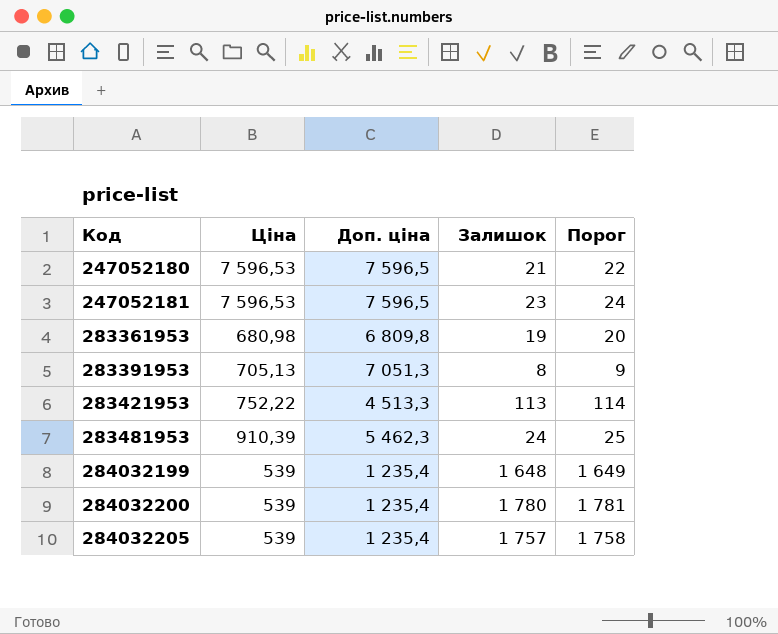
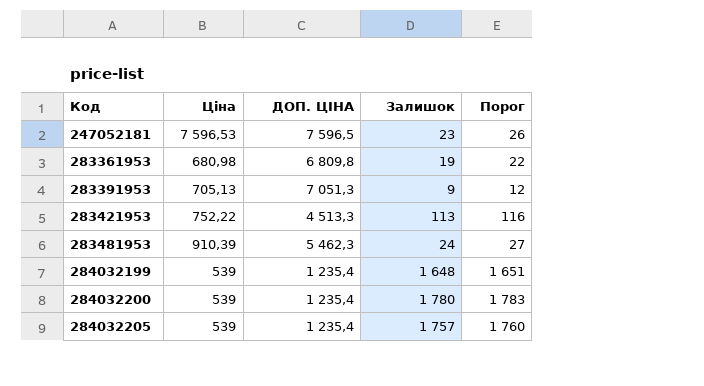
column name: Доп. ціна -> ДОП. ЦІНА
column Порог | formula: [Залишок] + 1 -> [Залишок] + 3
row 247052180: 7 596,53 | 7 596,5 | 21 | 22 -> none
283391953 | Залишок: 8 -> 9

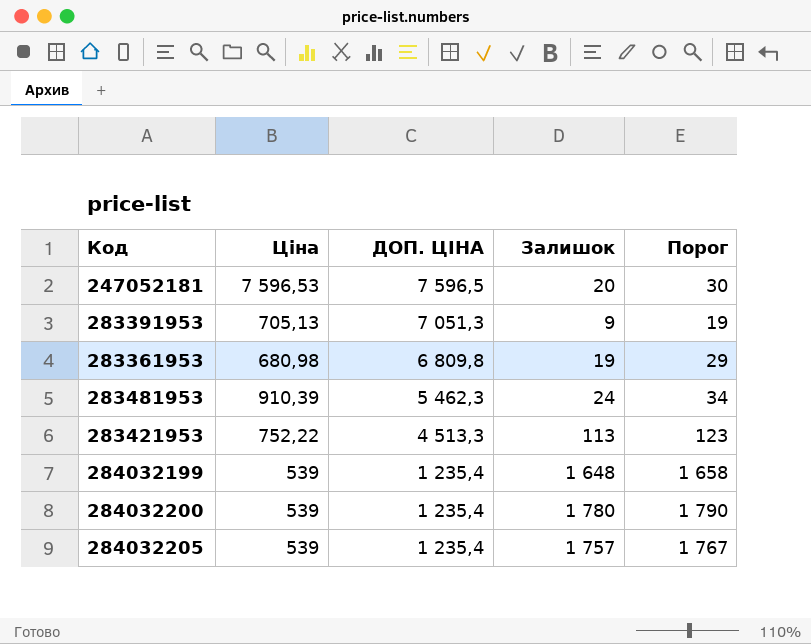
row order: Код ascending -> ДОП. ЦІНА descending
column Порог | formula: [Залишок] + 3 -> [Залишок] + 10
247052181 | Залишок: 23 -> 20

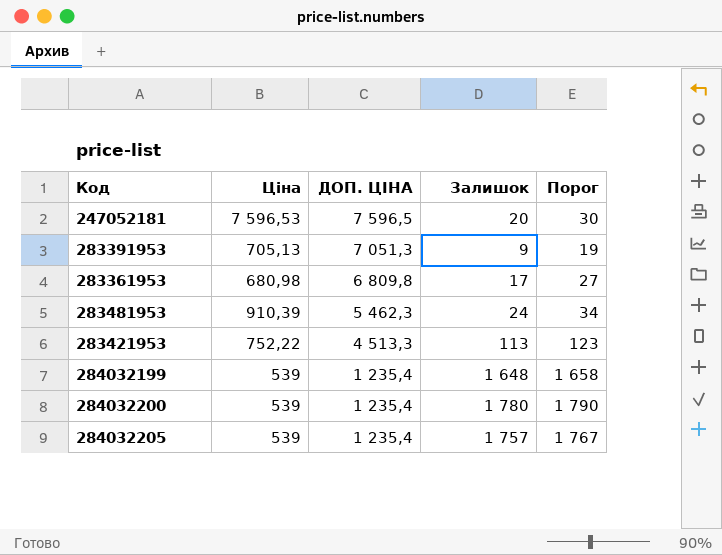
283361953 | Залишок: 19 -> 17
283361953 | Порог: 29 -> 27

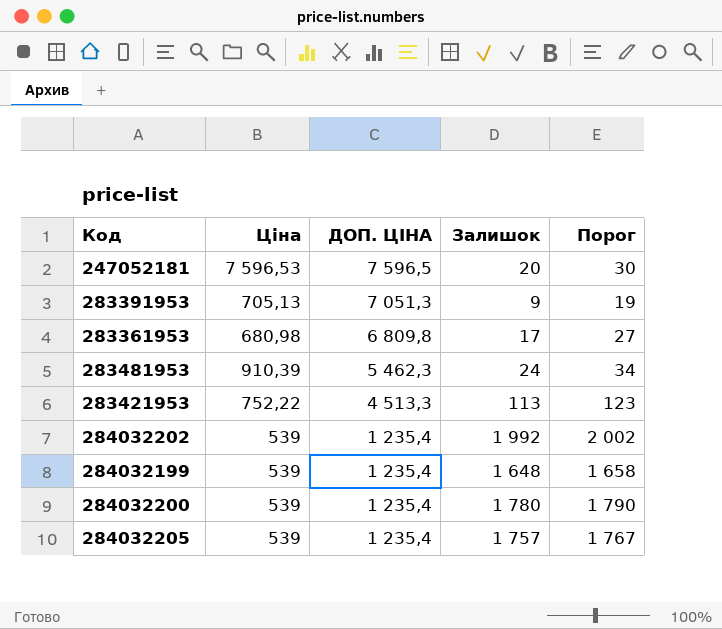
row 284032202: none -> 539 | 1 235,4 | 1 992 | 2 002

